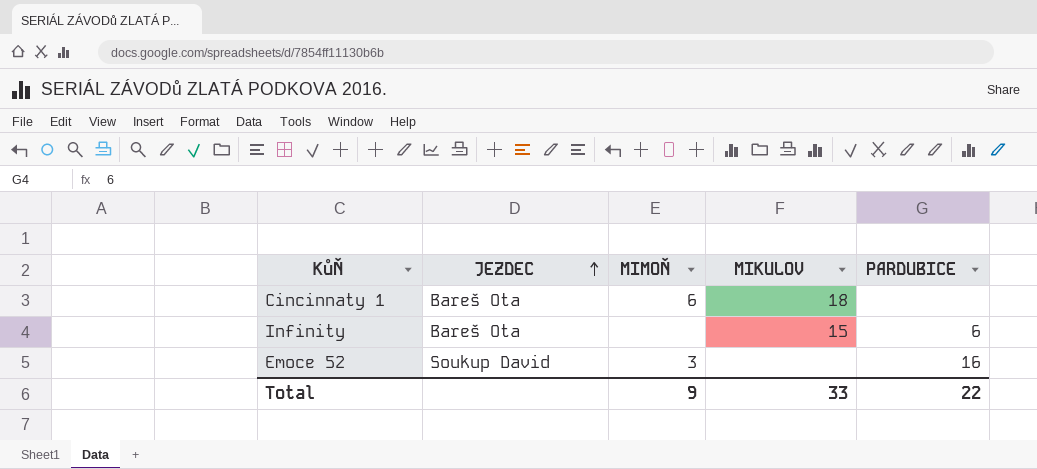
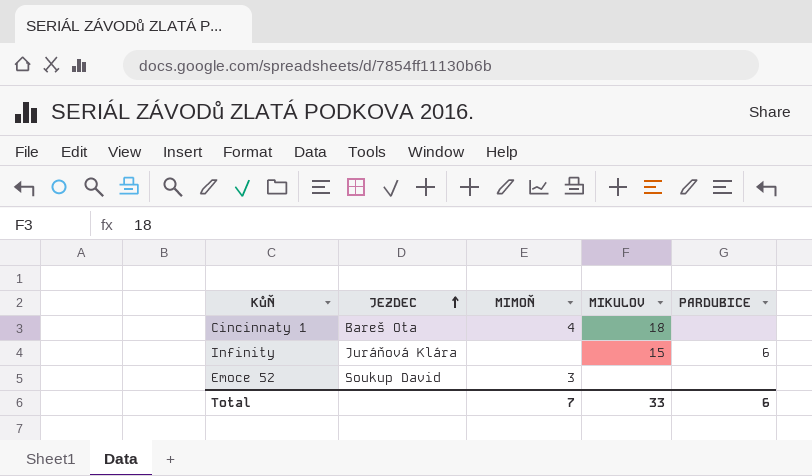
Cincinnaty 1 | MIMOŇ: 6 -> 4
Infinity | JEZDEC: Bareš Ota -> Juráňová Klára
Emoce 52 | PARDUBICE: 16 -> none
Total | MIMOŇ: 9 -> 7
Total | PARDUBICE: 22 -> 6

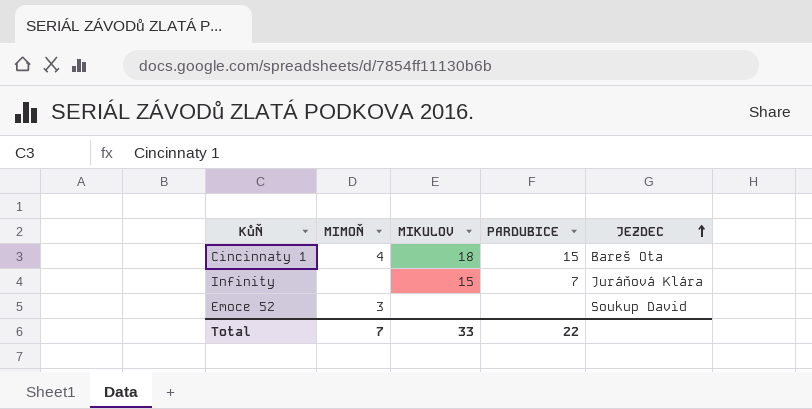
column JEZDEC | position: 2 -> 5
Cincinnaty 1 | PARDUBICE: none -> 15
Infinity | PARDUBICE: 6 -> 7
Total | PARDUBICE: 6 -> 22

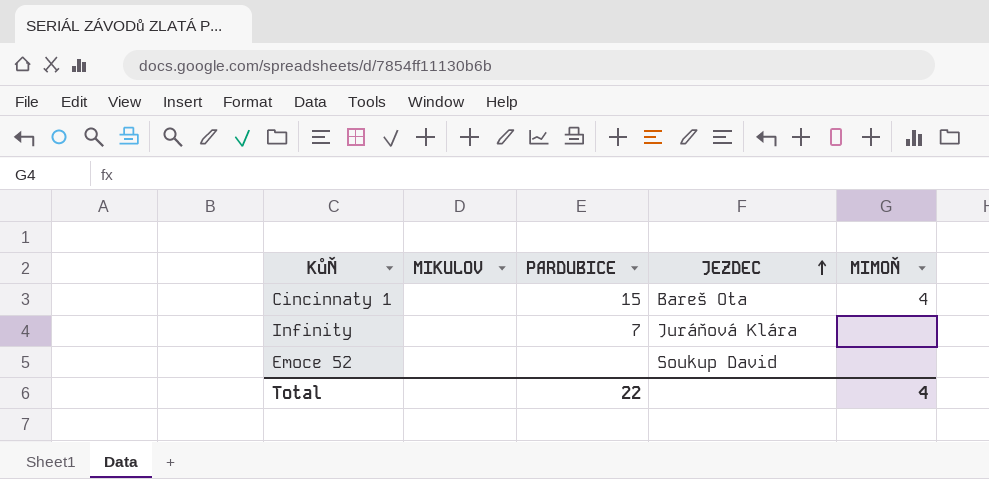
column MIMOŇ | position: 2 -> 5
Cincinnaty 1 | MIKULOV: 18 -> none
Infinity | MIKULOV: 15 -> none
Emoce 52 | MIMOŇ: 3 -> none
Total | MIKULOV: 33 -> none
Total | MIMOŇ: 7 -> 4

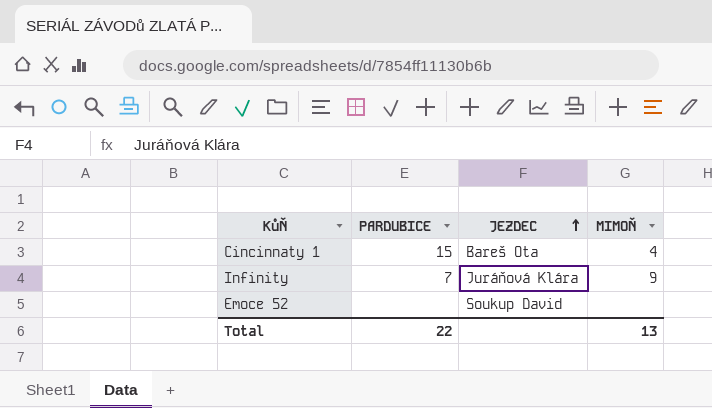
column MIKULOV | position: 2 -> none
Infinity | MIMOŇ: none -> 9
Total | MIMOŇ: 4 -> 13

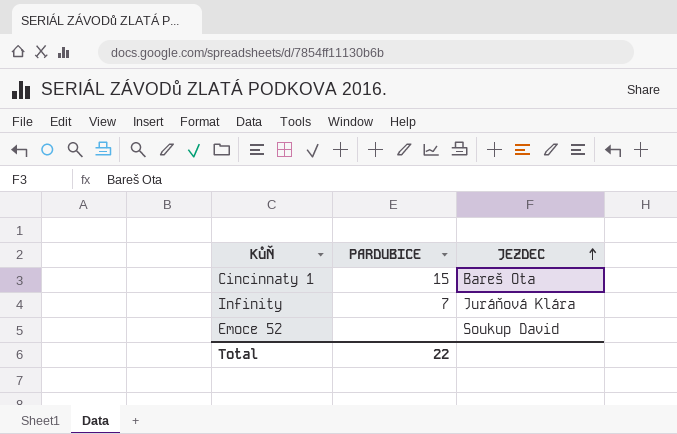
column MIMOŇ | position: 4 -> none

